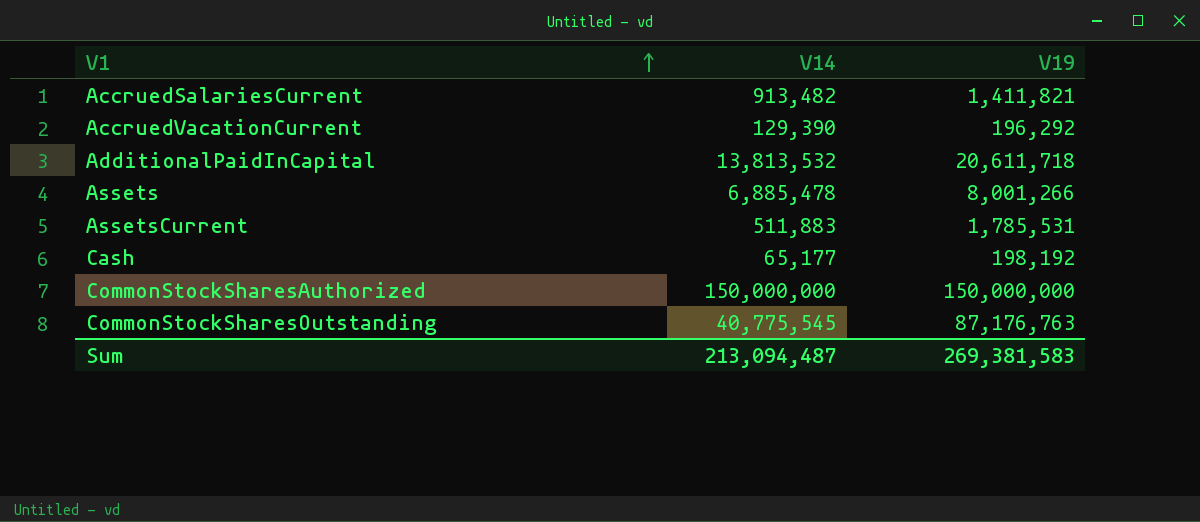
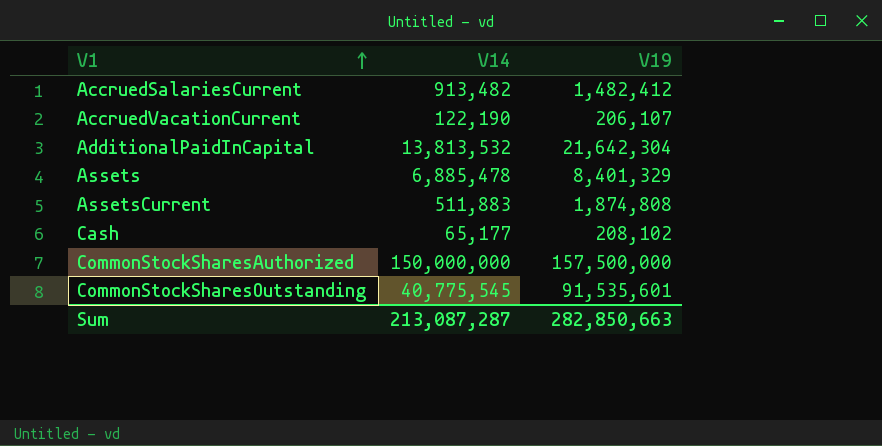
AccruedSalariesCurrent | V19: 1,411,821 -> 1,482,412
AccruedVacationCurrent | V14: 129,390 -> 122,190
AccruedVacationCurrent | V19: 196,292 -> 206,107
AdditionalPaidInCapital | V19: 20,611,718 -> 21,642,304
Assets | V19: 8,001,266 -> 8,401,329
AssetsCurrent | V19: 1,785,531 -> 1,874,808
Cash | V19: 198,192 -> 208,102
CommonStockSharesAuthorized | V19: 150,000,000 -> 157,500,000
CommonStockSharesOutstanding | V19: 87,176,763 -> 91,535,601
Sum | V14: 213,094,487 -> 213,087,287
Sum | V19: 269,381,583 -> 282,850,663

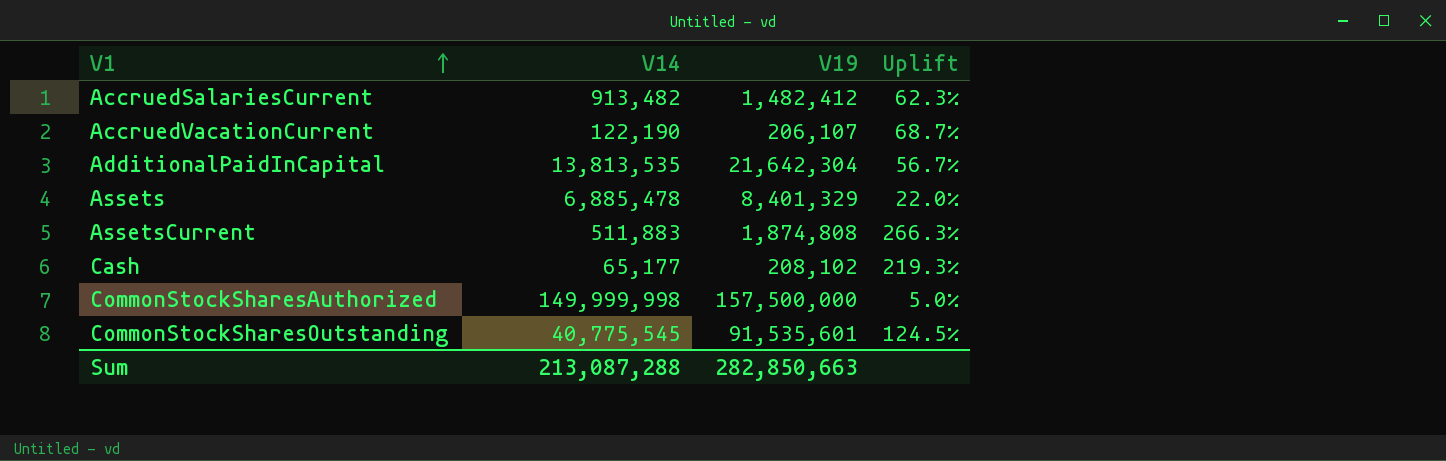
column Uplift | formula: none -> ([V19] - [V14]) / [V14]
AdditionalPaidInCapital | V14: 13,813,532 -> 13,813,535
CommonStockSharesAuthorized | V14: 150,000,000 -> 149,999,998
Sum | V14: 213,087,287 -> 213,087,288

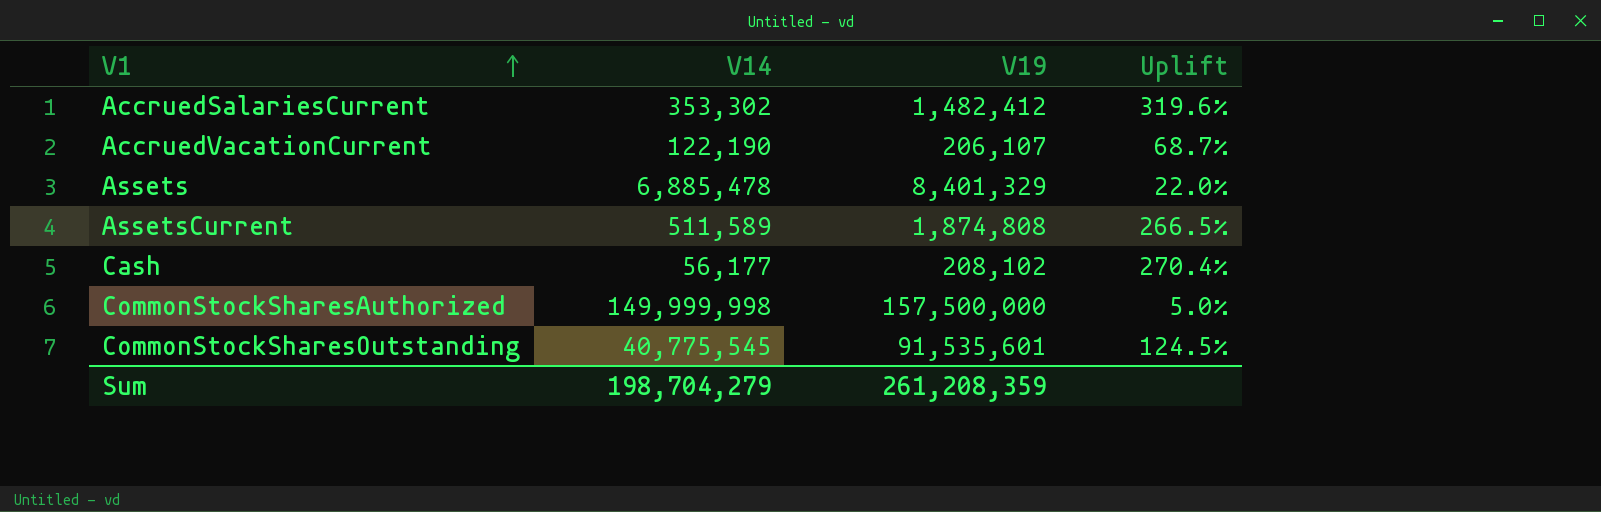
row AdditionalPaidInCapital: 13,813,535 | 21,642,304 | 56.7% -> none
AccruedSalariesCurrent | V14: 913,482 -> 353,302
AccruedSalariesCurrent | Uplift: 62.3% -> 319.6%
AssetsCurrent | V14: 511,883 -> 511,589
AssetsCurrent | Uplift: 266.3% -> 266.5%
Cash | V14: 65,177 -> 56,177
Cash | Uplift: 219.3% -> 270.4%
Sum | V14: 213,087,288 -> 198,704,279
Sum | V19: 282,850,663 -> 261,208,359

